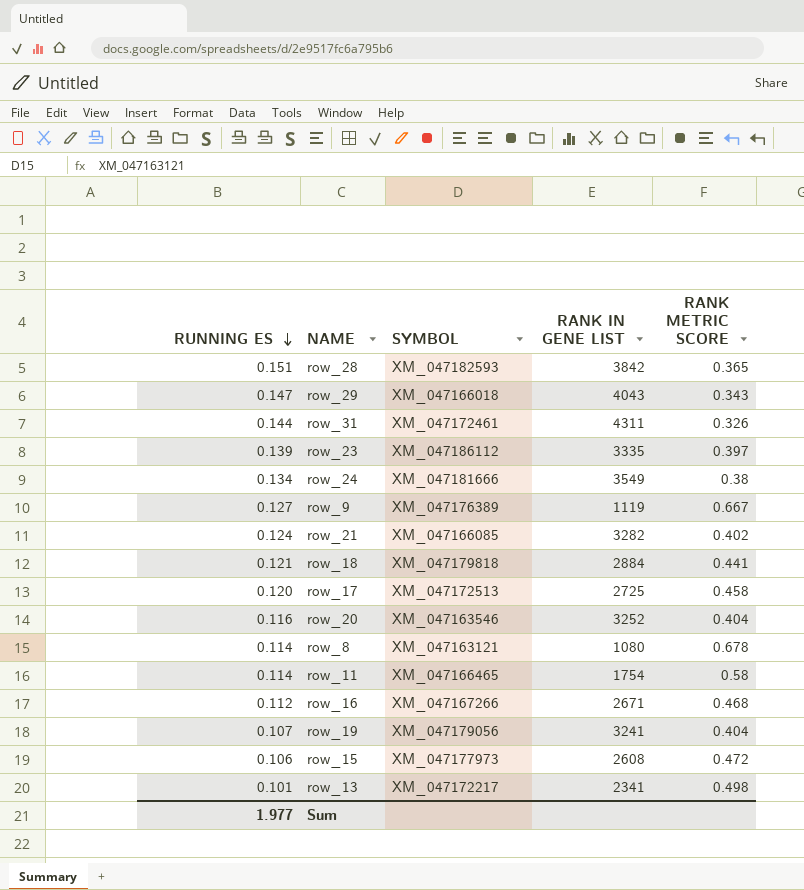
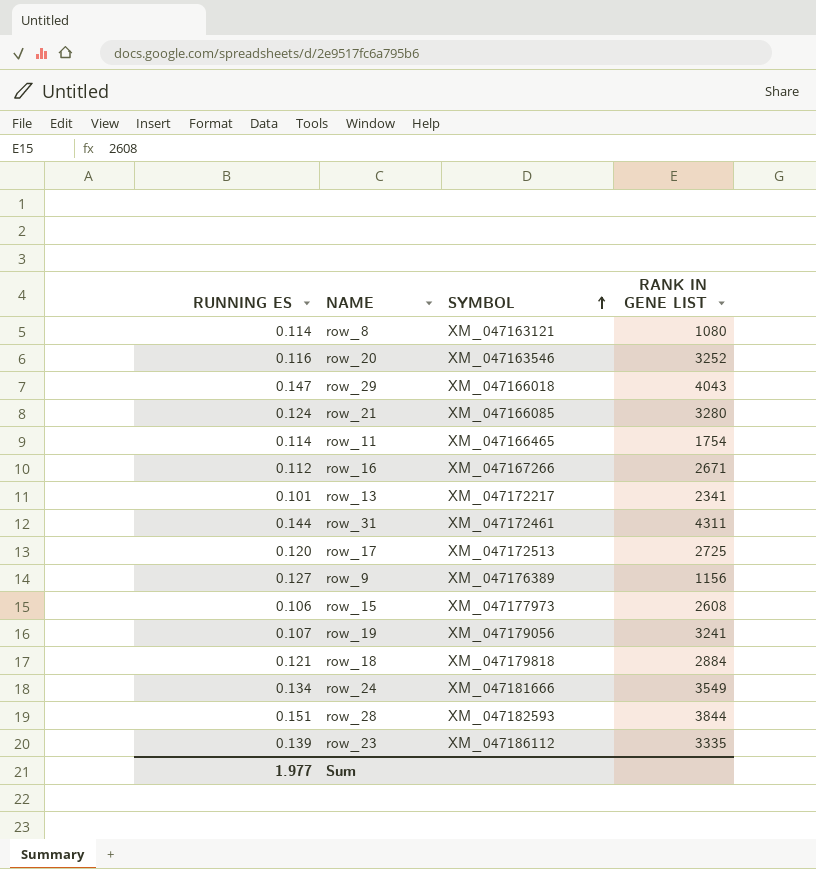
row order: RUNNING ES descending -> SYMBOL ascending
column RANK METRIC SCORE | position: 5 -> none
row_21 | RANK IN GENE LIST: 3282 -> 3280
row_9 | RANK IN GENE LIST: 1119 -> 1156
row_28 | RANK IN GENE LIST: 3842 -> 3844

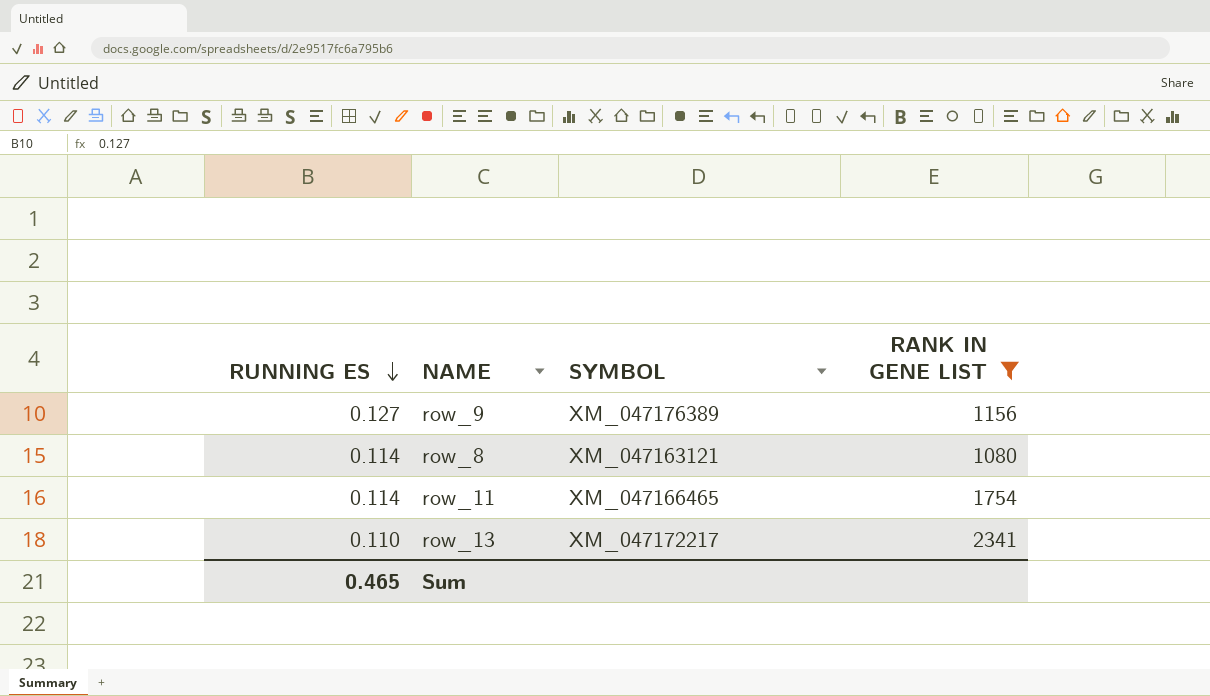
filter: none -> RANK IN GENE LIST <= 2341
row order: SYMBOL ascending -> RUNNING ES descending
row_13 | RUNNING ES: 0.101 -> 0.110
Sum | RUNNING ES: 1.977 -> 0.465

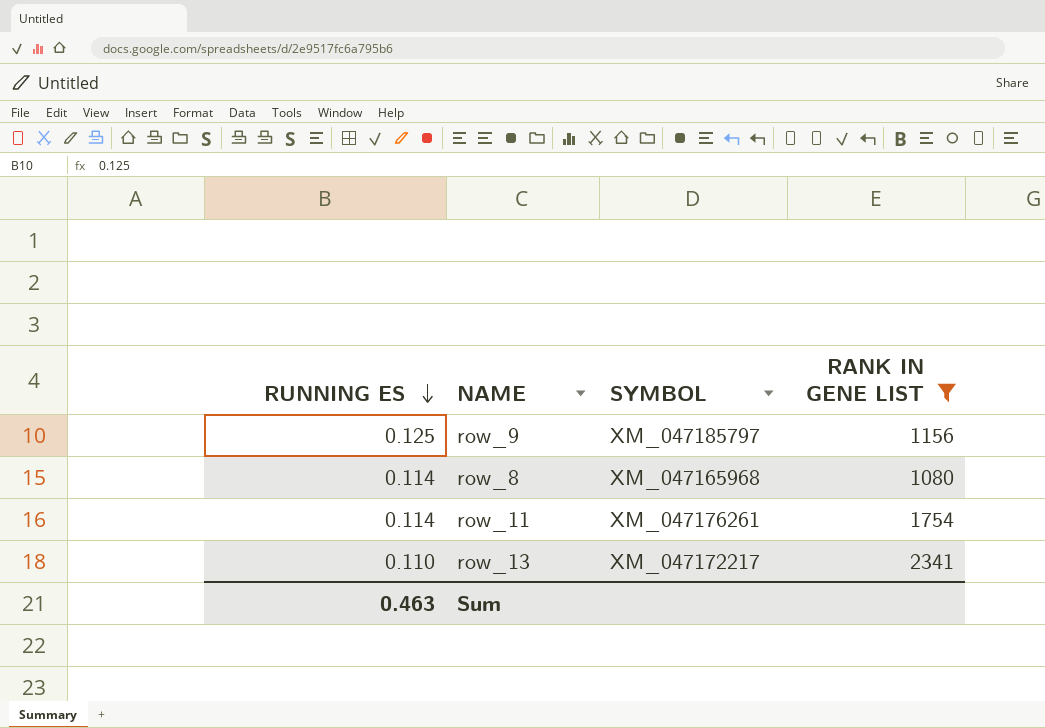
row_9 | RUNNING ES: 0.127 -> 0.125
row_9 | SYMBOL: XM_047176389 -> XM_047185797
row_8 | SYMBOL: XM_047163121 -> XM_047165968
row_11 | SYMBOL: XM_047166465 -> XM_047176261
Sum | RUNNING ES: 0.465 -> 0.463

